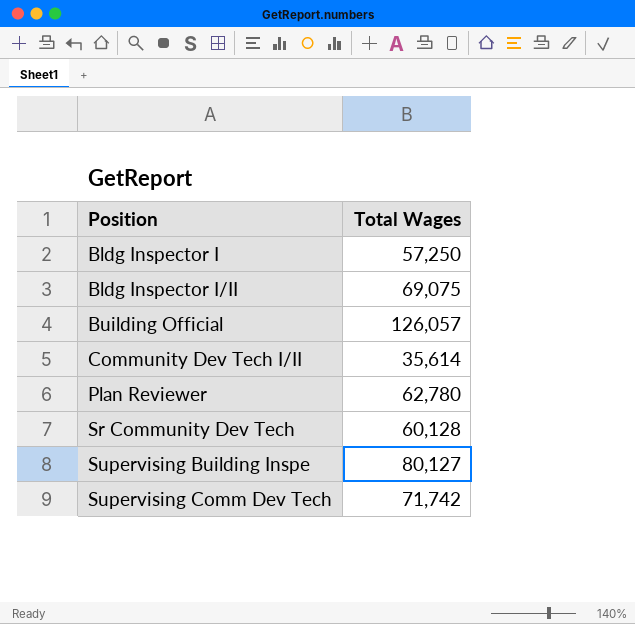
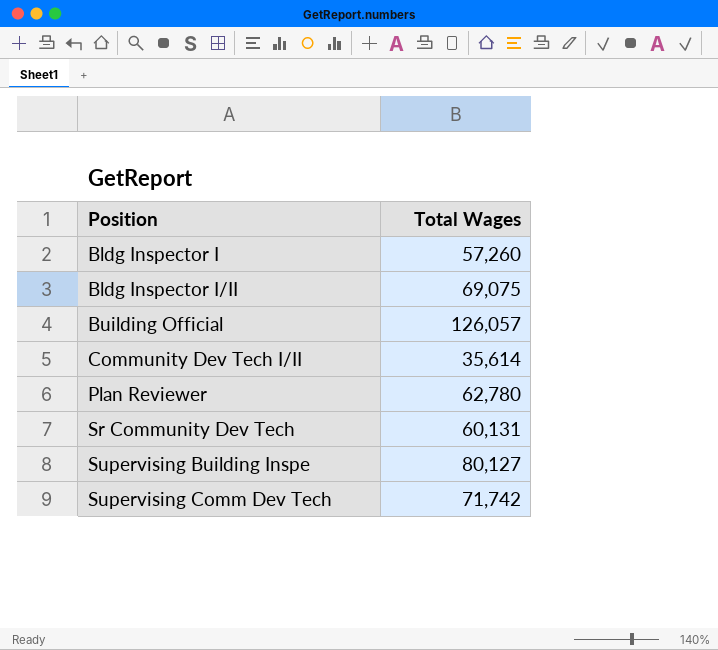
Bldg Inspector I | Total Wages: 57,250 -> 57,260
Sr Community Dev Tech | Total Wages: 60,128 -> 60,131

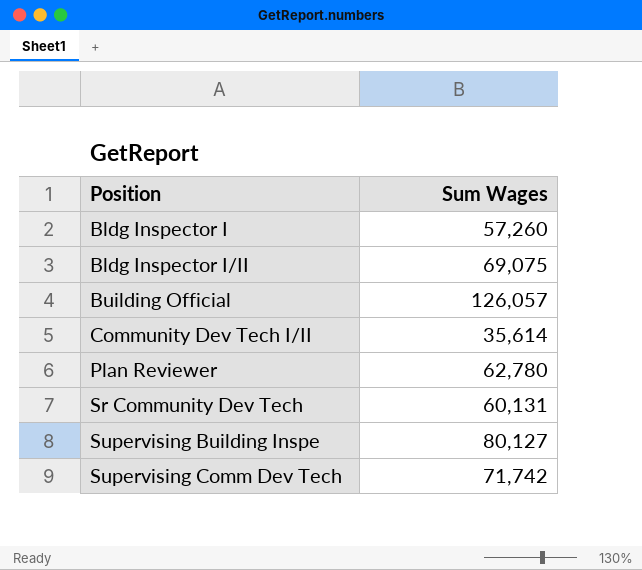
column name: Total Wages -> Sum Wages

